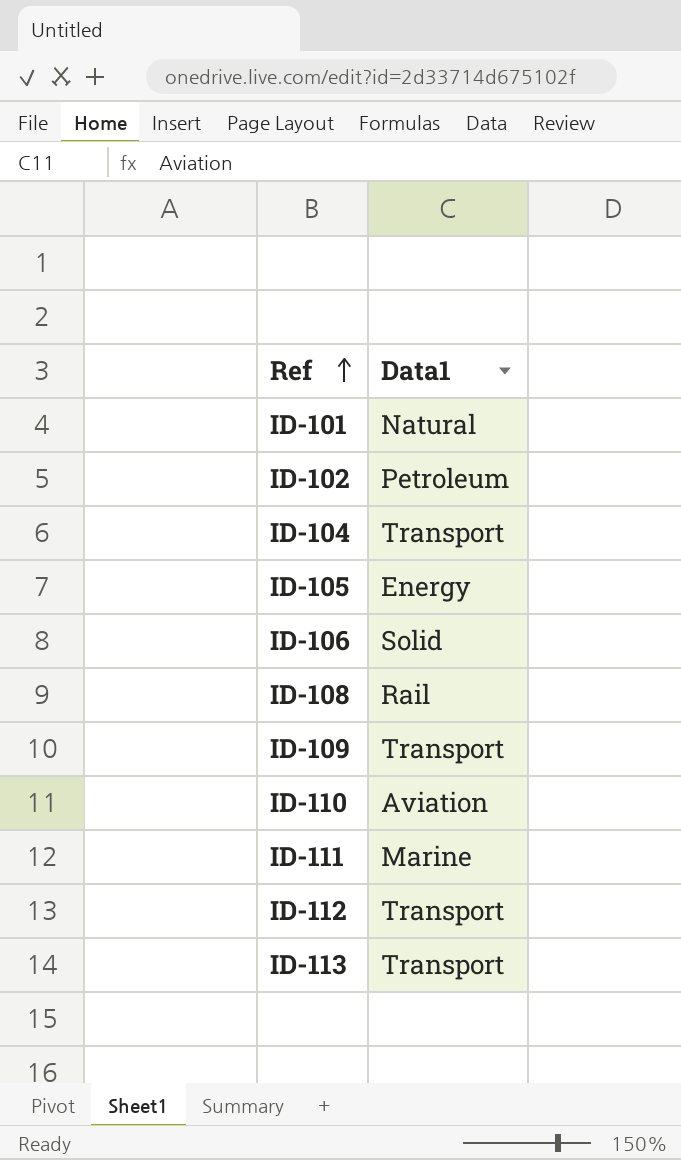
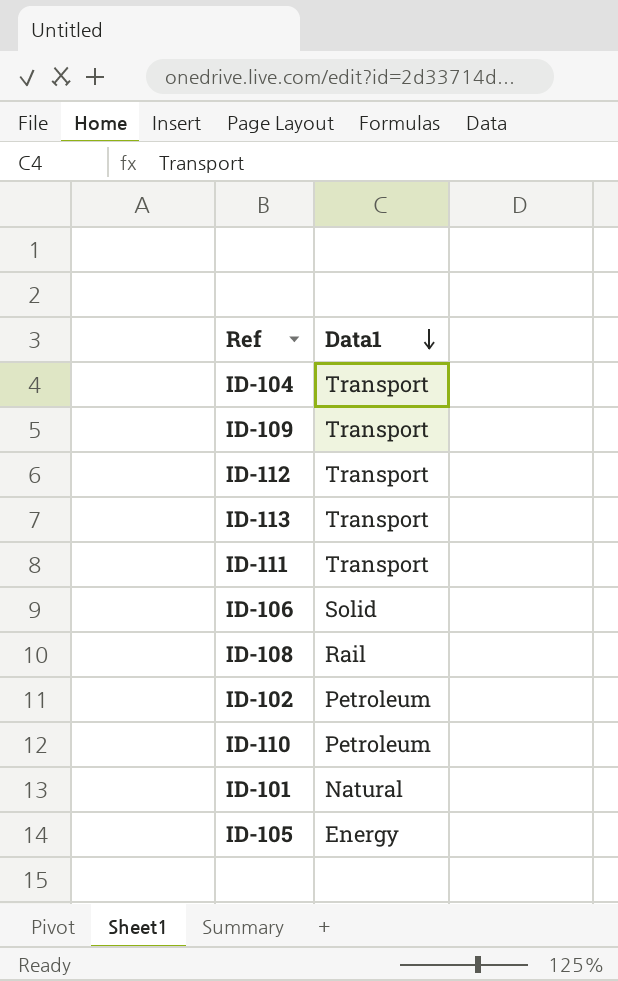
row order: Ref ascending -> Data1 descending
ID-111 | Data1: Marine -> Transport
ID-110 | Data1: Aviation -> Petroleum

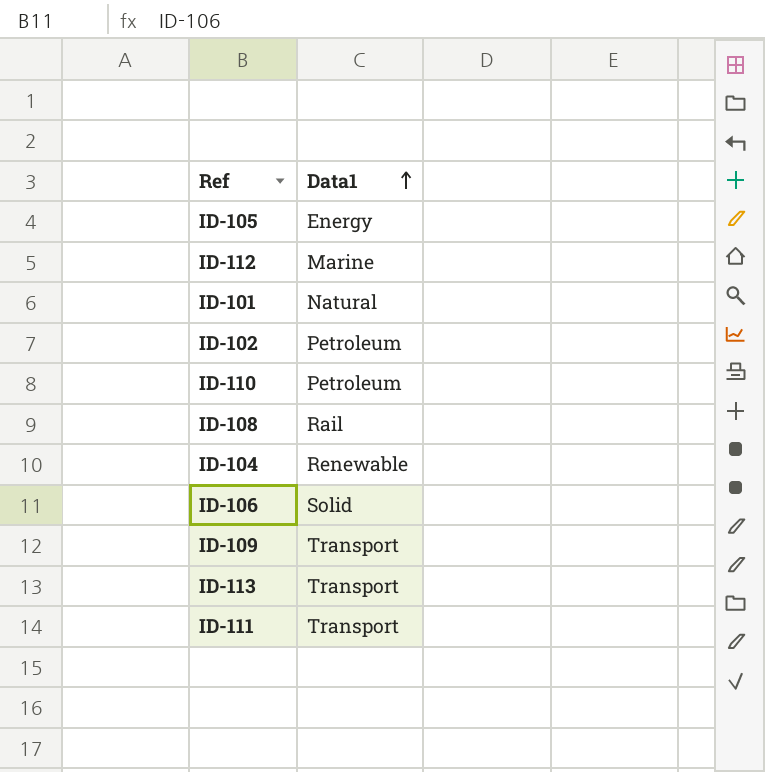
row order: Data1 descending -> Data1 ascending
ID-112 | Data1: Transport -> Marine
ID-104 | Data1: Transport -> Renewable

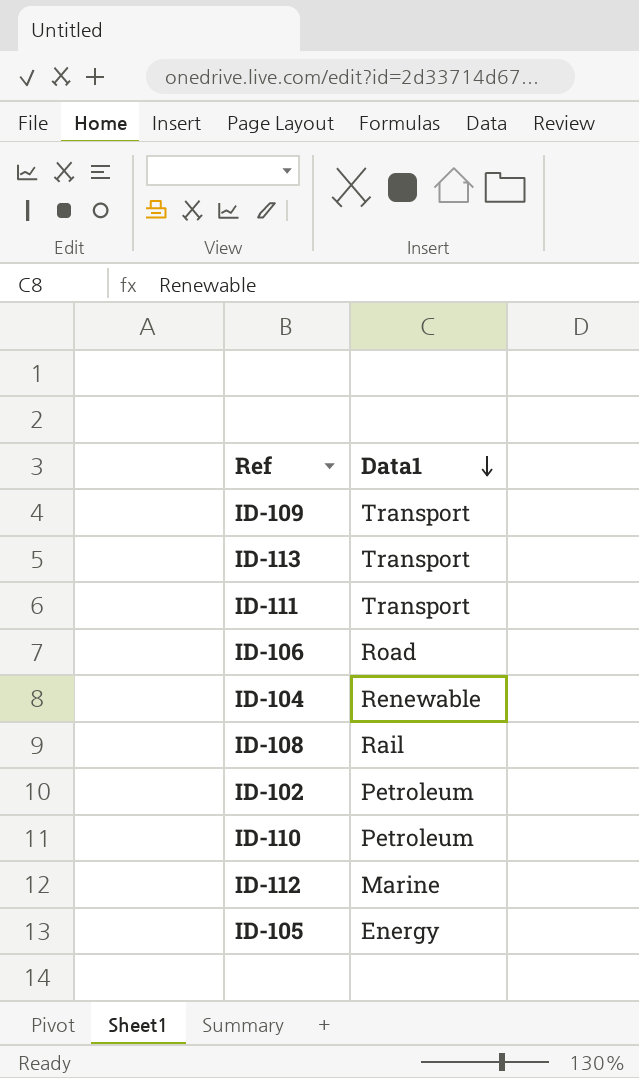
row order: Data1 ascending -> Data1 descending
row ID-101: Natural -> none
ID-106 | Data1: Solid -> Road

